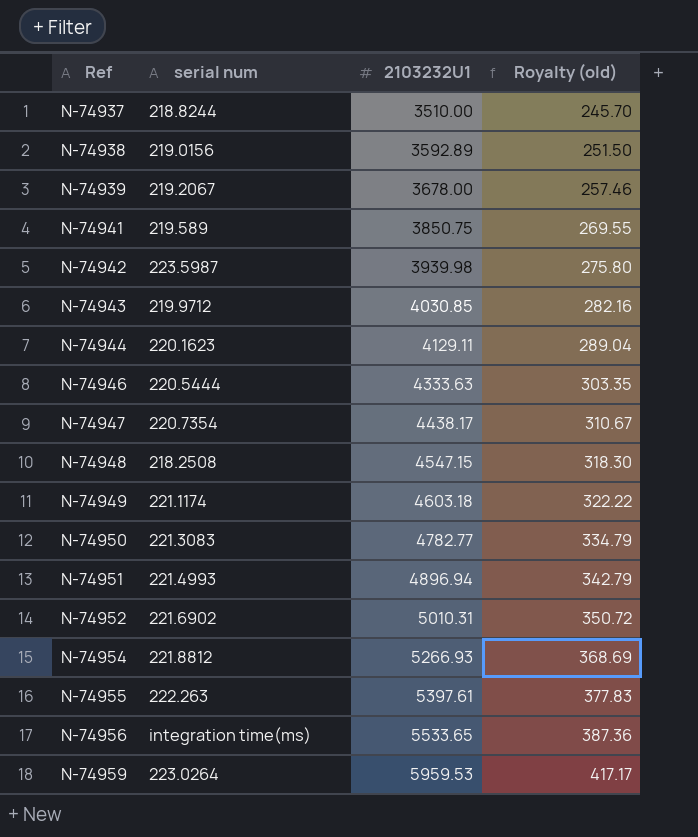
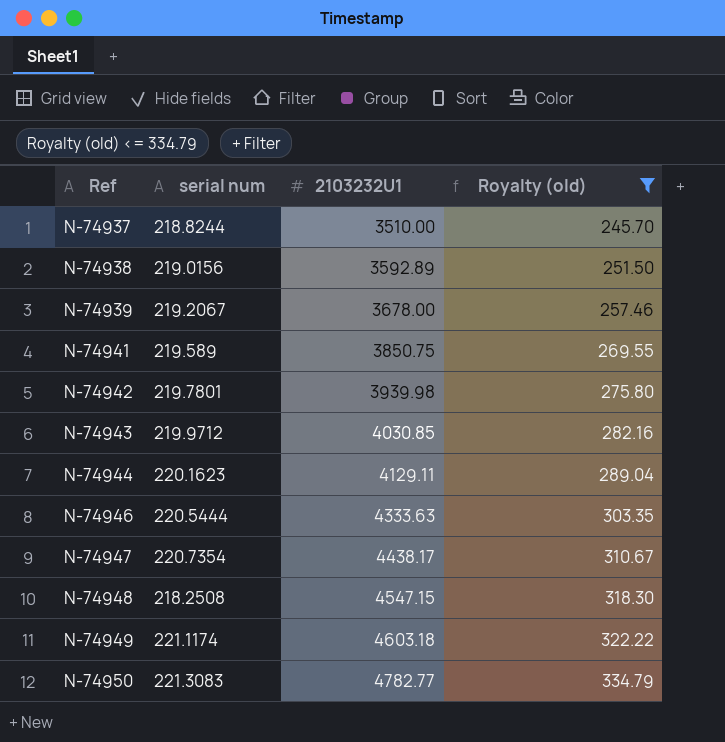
filter: none -> Royalty (old) <= 334.79
N-74942 | serial num: 223.5987 -> 219.7801

